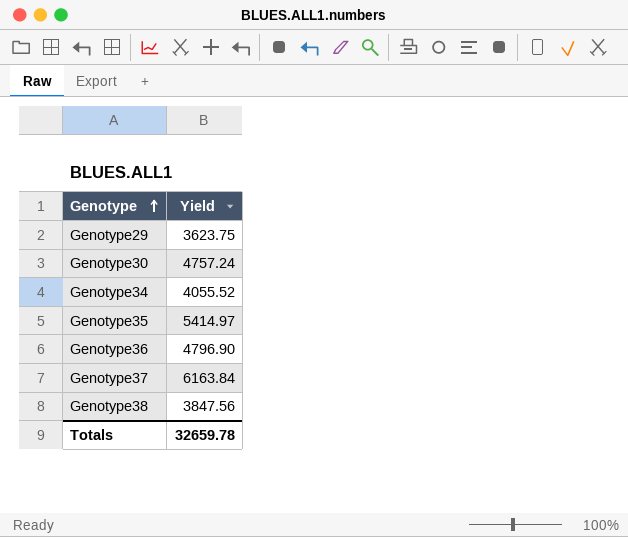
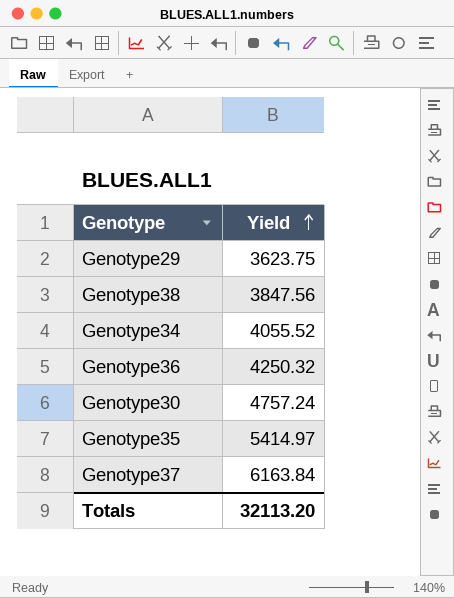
row order: Genotype ascending -> Yield ascending
Genotype36 | Yield: 4796.90 -> 4250.32
Totals | Yield: 32659.78 -> 32113.20

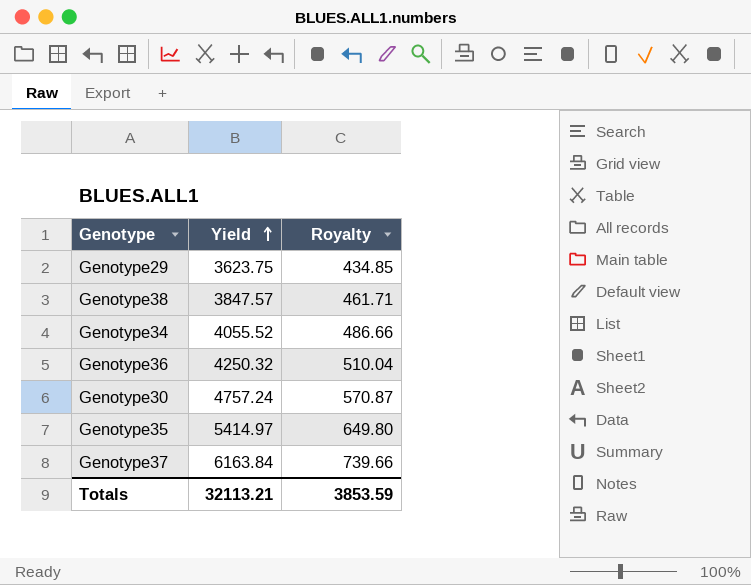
column Royalty | formula: none -> [Yield] * 0.12
Genotype38 | Yield: 3847.56 -> 3847.57
Totals | Yield: 32113.20 -> 32113.21

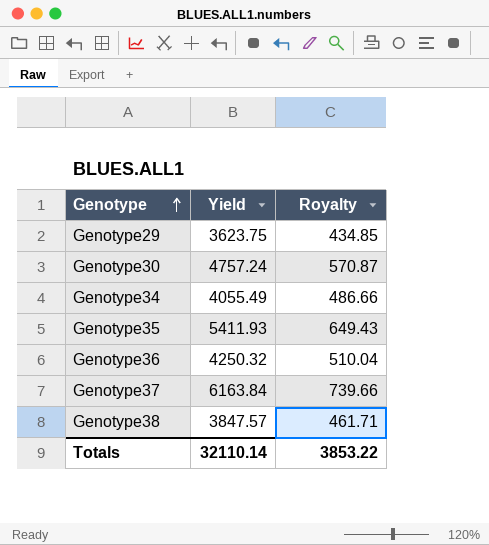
row order: Yield ascending -> Genotype ascending
Genotype34 | Yield: 4055.52 -> 4055.49
Genotype35 | Yield: 5414.97 -> 5411.93
Genotype35 | Royalty: 649.80 -> 649.43
Totals | Yield: 32113.21 -> 32110.14
Totals | Royalty: 3853.59 -> 3853.22

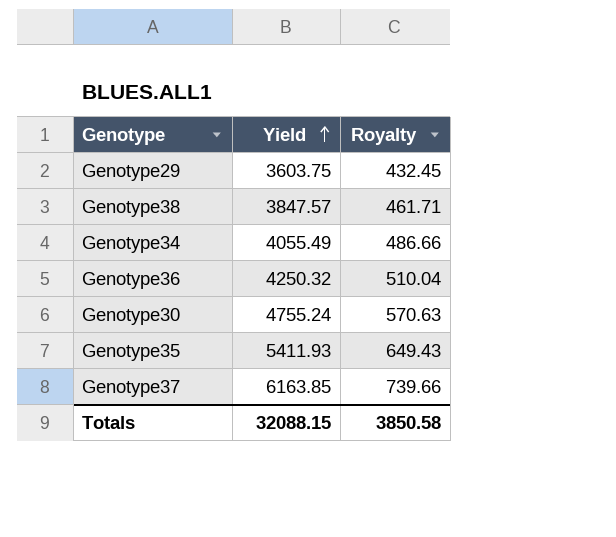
row order: Genotype ascending -> Yield ascending
Genotype29 | Yield: 3623.75 -> 3603.75
Genotype29 | Royalty: 434.85 -> 432.45
Genotype30 | Yield: 4757.24 -> 4755.24
Genotype30 | Royalty: 570.87 -> 570.63
Genotype37 | Yield: 6163.84 -> 6163.85
Totals | Yield: 32110.14 -> 32088.15
Totals | Royalty: 3853.22 -> 3850.58

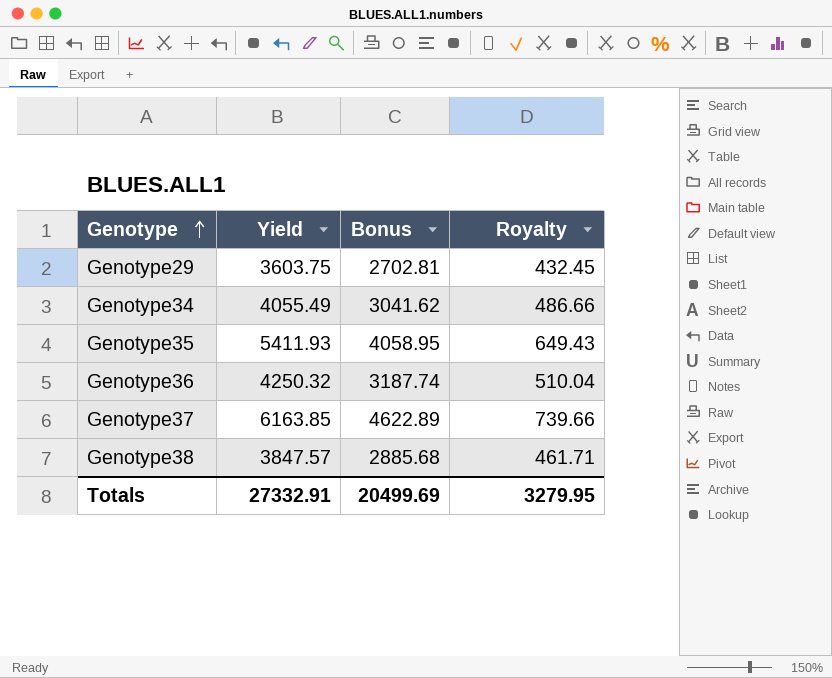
row order: Yield ascending -> Genotype ascending
column Bonus | formula: none -> [Yield] * 0.75
row Genotype30: 4755.24 | 570.63 -> none
Totals | Yield: 32088.15 -> 27332.91
Totals | Royalty: 3850.58 -> 3279.95

